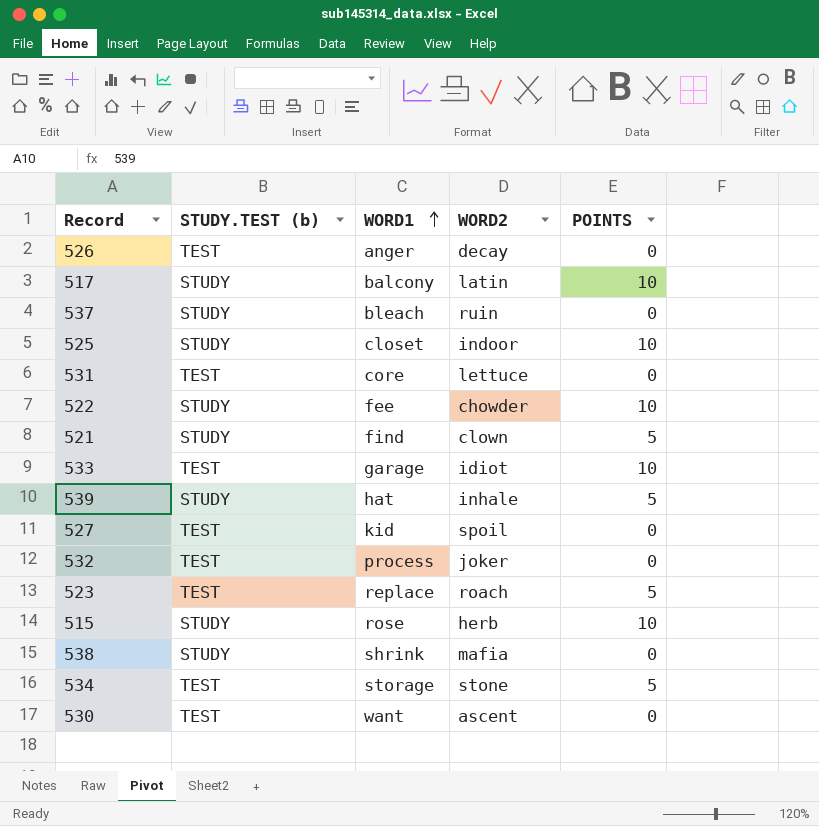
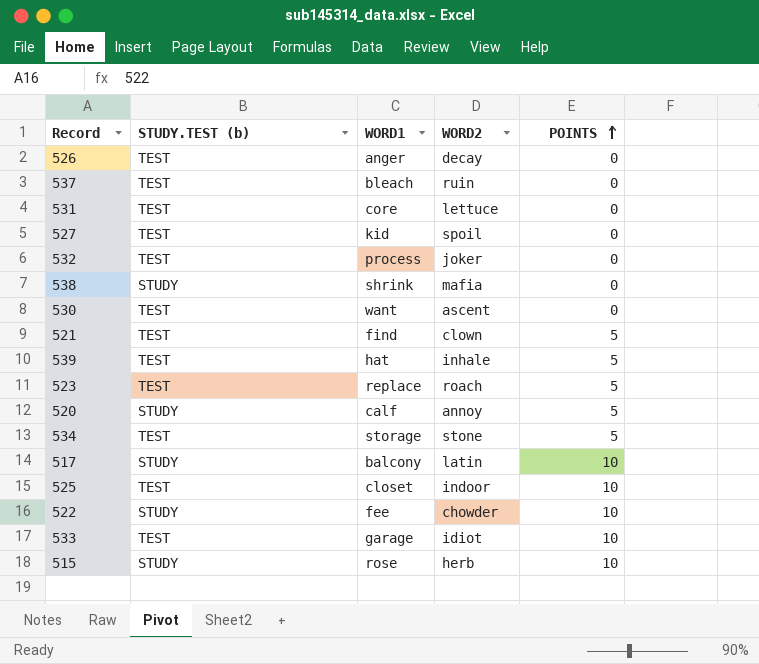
row order: WORD1 ascending -> POINTS ascending
537 | STUDY.TEST (b): STUDY -> TEST
521 | STUDY.TEST (b): STUDY -> TEST
539 | STUDY.TEST (b): STUDY -> TEST
row 520: none -> STUDY | calf | annoy | 5
525 | STUDY.TEST (b): STUDY -> TEST

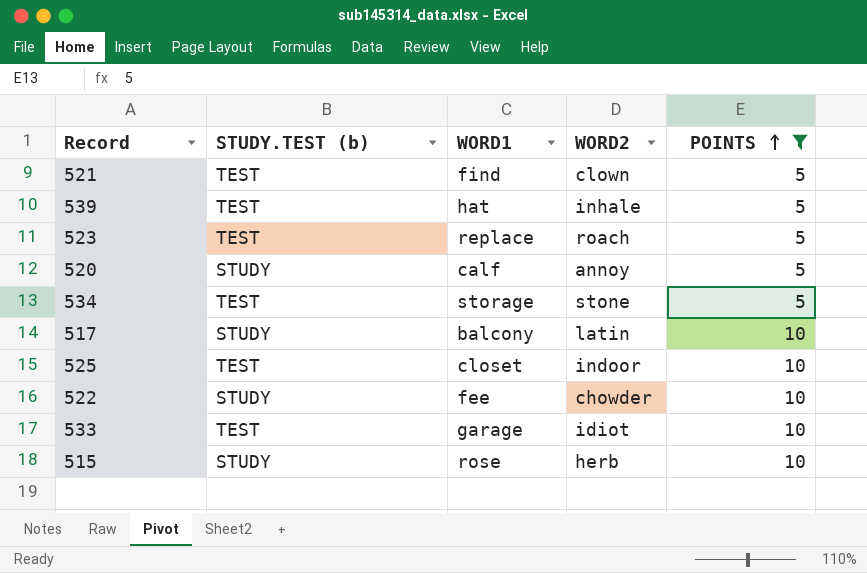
filter: none -> POINTS != 0

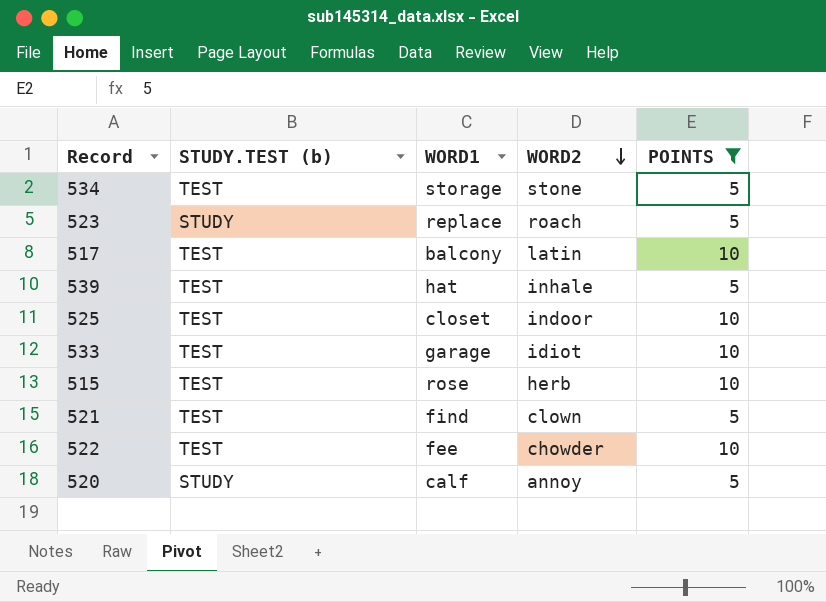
row order: POINTS ascending -> WORD2 descending
523 | STUDY.TEST (b): TEST -> STUDY
517 | STUDY.TEST (b): STUDY -> TEST
515 | STUDY.TEST (b): STUDY -> TEST
522 | STUDY.TEST (b): STUDY -> TEST

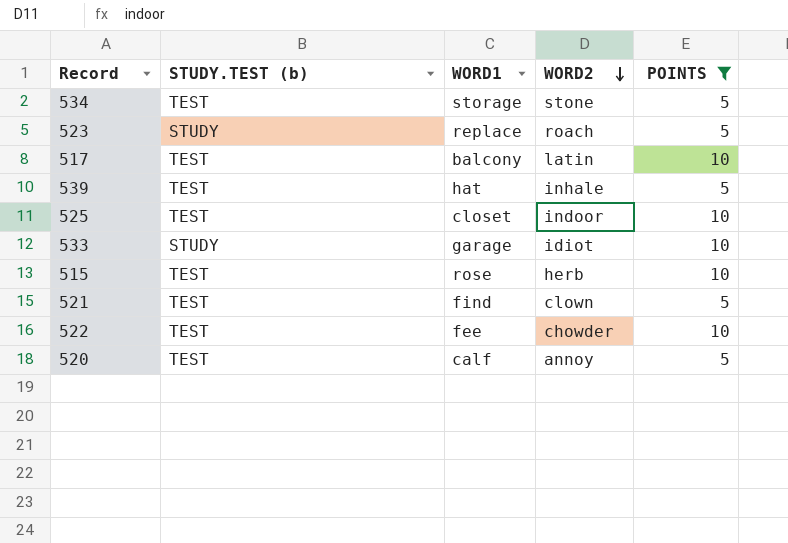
533 | STUDY.TEST (b): TEST -> STUDY
520 | STUDY.TEST (b): STUDY -> TEST

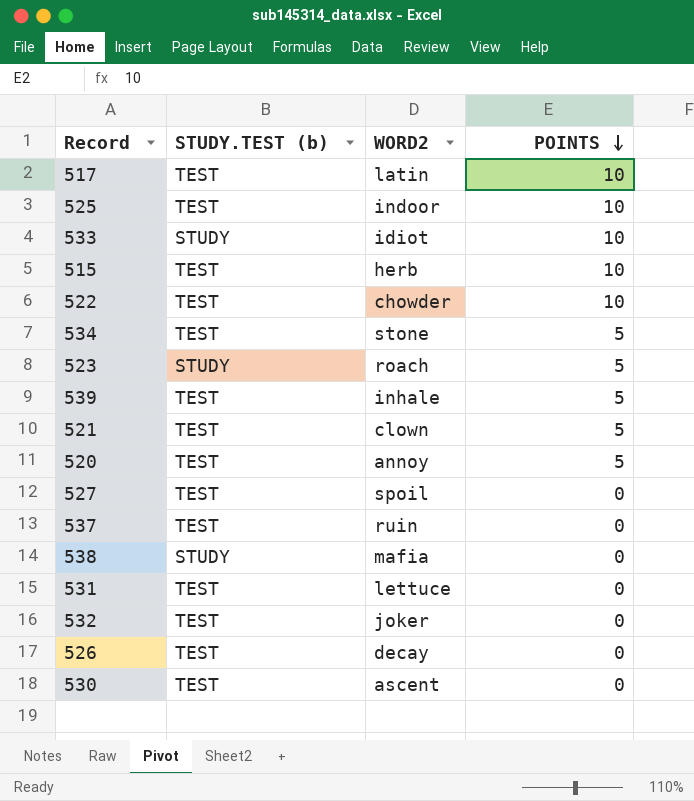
filter: POINTS != 0 -> none
row order: WORD2 descending -> POINTS descending
column WORD1 | position: 3 -> none

